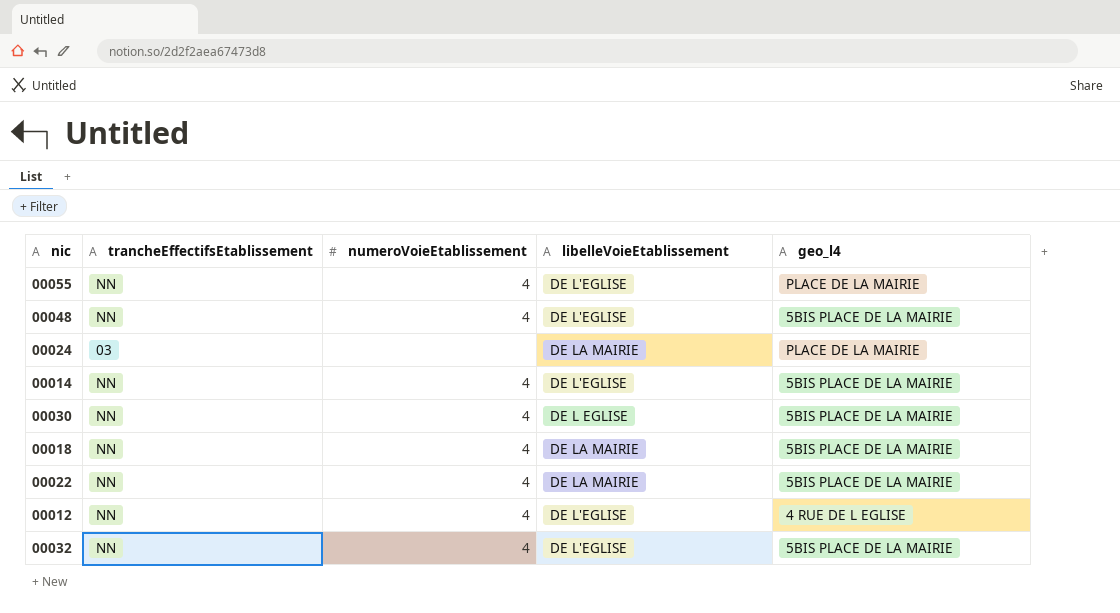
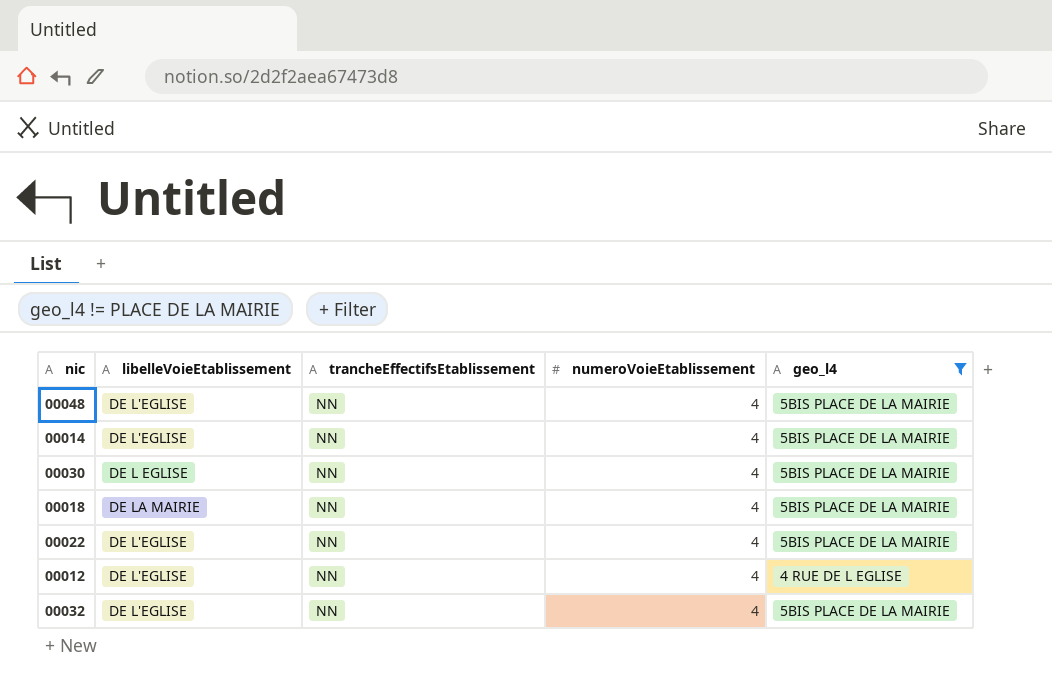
filter: none -> geo_l4 != PLACE DE LA MAIRIE
column libelleVoieEtablissement | position: 4 -> 2
00022 | libelleVoieEtablissement: DE LA MAIRIE -> DE L'EGLISE

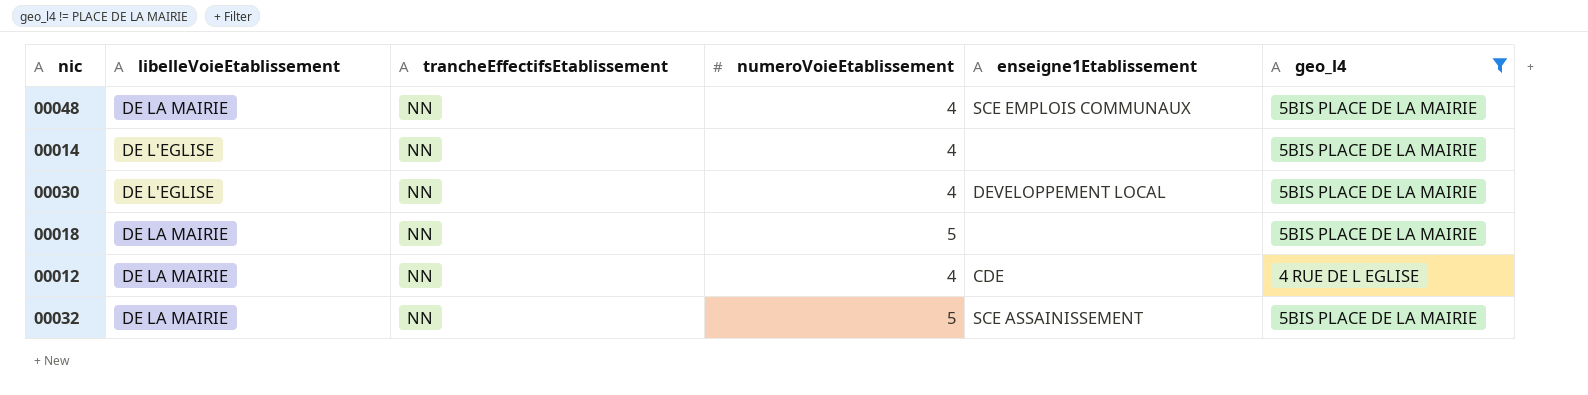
column enseigne1Etablissement | position: none -> 5
row 00022: DE L'EGLISE | NN | 4 | 5BIS PLACE DE LA MAIRIE -> none
00048 | libelleVoieEtablissement: DE L'EGLISE -> DE LA MAIRIE
00030 | libelleVoieEtablissement: DE L EGLISE -> DE L'EGLISE
00018 | numeroVoieEtablissement: 4 -> 5
00012 | libelleVoieEtablissement: DE L'EGLISE -> DE LA MAIRIE
00032 | libelleVoieEtablissement: DE L'EGLISE -> DE LA MAIRIE
00032 | numeroVoieEtablissement: 4 -> 5

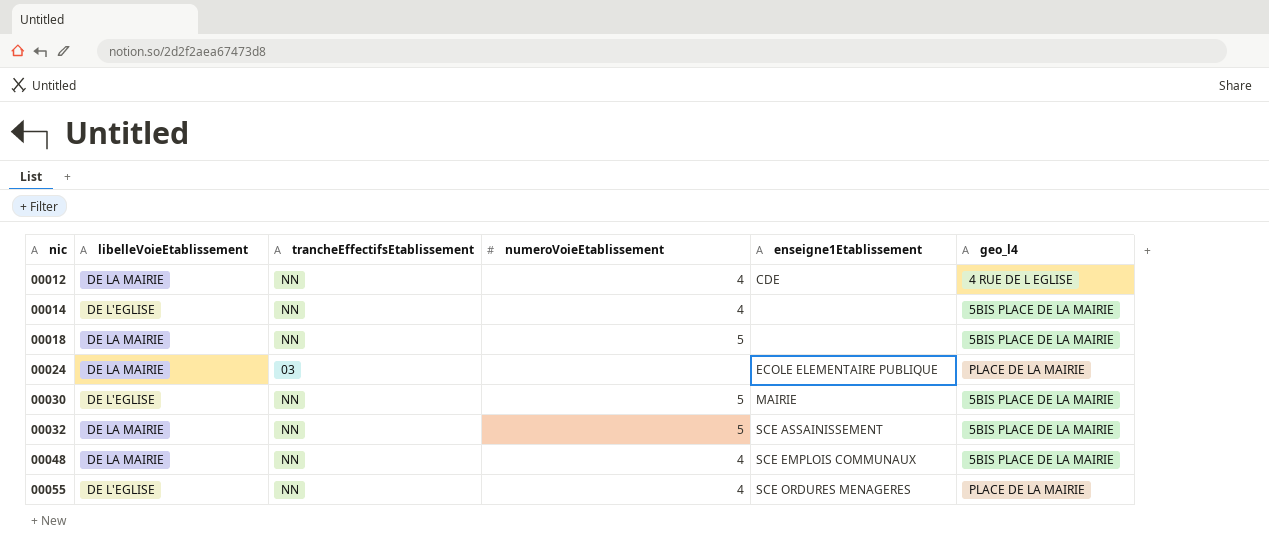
filter: geo_l4 != PLACE DE LA MAIRIE -> none
row order: none -> nic ascending
00030 | numeroVoieEtablissement: 4 -> 5
00030 | enseigne1Etablissement: DEVELOPPEMENT LOCAL -> MAIRIE

